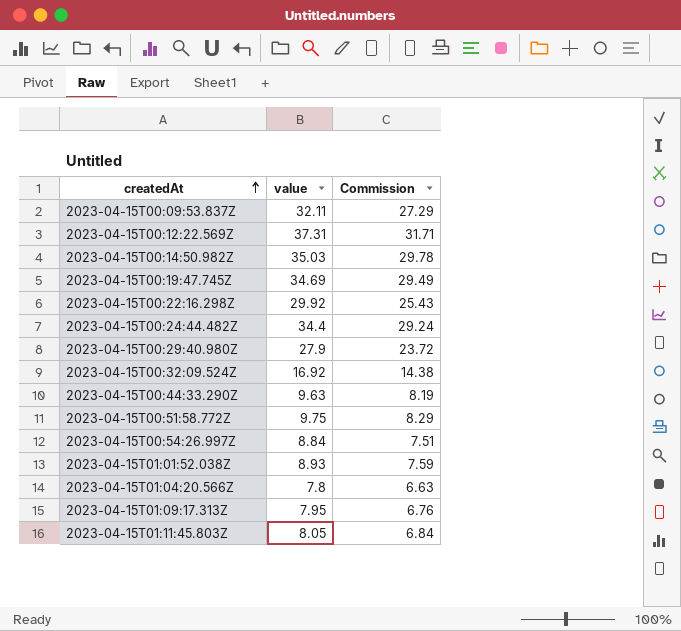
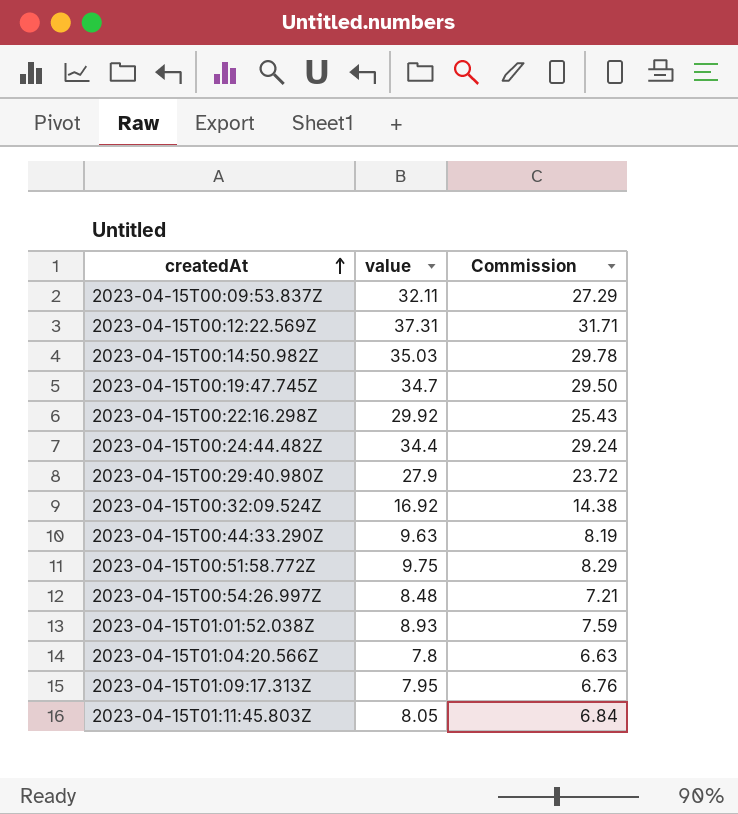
2023-04-15T00:19:47.745Z | value: 34.69 -> 34.7
2023-04-15T00:19:47.745Z | Commission: 29.49 -> 29.50
2023-04-15T00:54:26.997Z | value: 8.84 -> 8.48
2023-04-15T00:54:26.997Z | Commission: 7.51 -> 7.21

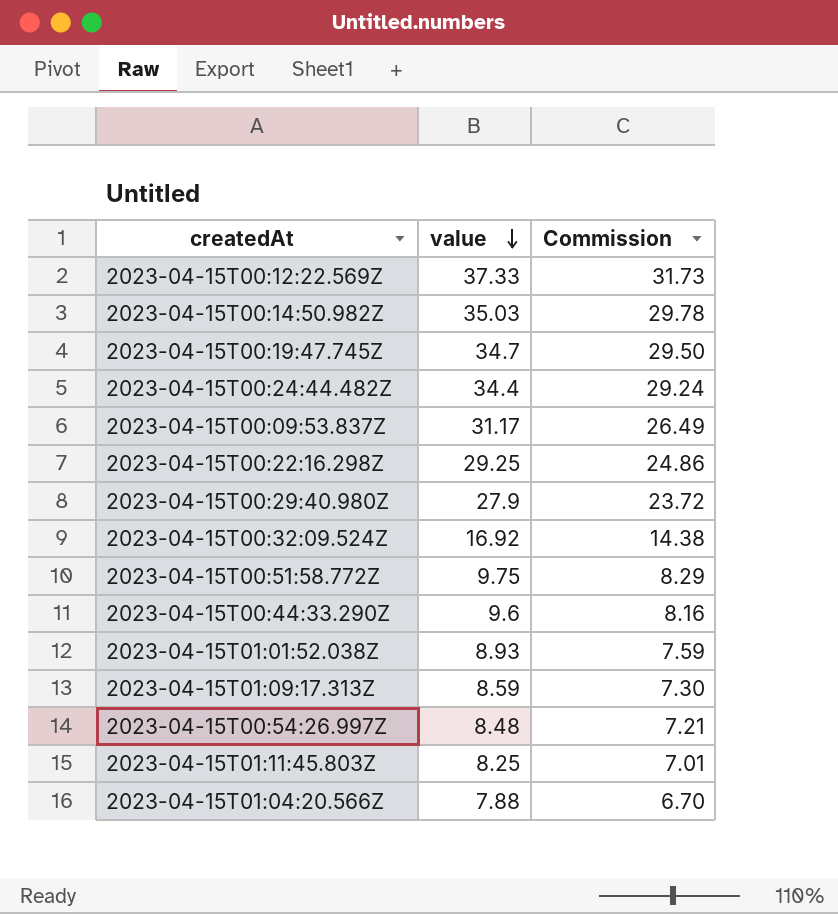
row order: createdAt ascending -> value descending
2023-04-15T00:12:22.569Z | value: 37.31 -> 37.33
2023-04-15T00:12:22.569Z | Commission: 31.71 -> 31.73
2023-04-15T00:09:53.837Z | value: 32.11 -> 31.17
2023-04-15T00:09:53.837Z | Commission: 27.29 -> 26.49
2023-04-15T00:22:16.298Z | value: 29.92 -> 29.25
2023-04-15T00:22:16.298Z | Commission: 25.43 -> 24.86
2023-04-15T00:44:33.290Z | value: 9.63 -> 9.6
2023-04-15T00:44:33.290Z | Commission: 8.19 -> 8.16
2023-04-15T01:09:17.313Z | value: 7.95 -> 8.59
2023-04-15T01:09:17.313Z | Commission: 6.76 -> 7.30
2023-04-15T01:11:45.803Z | value: 8.05 -> 8.25
2023-04-15T01:11:45.803Z | Commission: 6.84 -> 7.01
2023-04-15T01:04:20.566Z | value: 7.8 -> 7.88
2023-04-15T01:04:20.566Z | Commission: 6.63 -> 6.70

